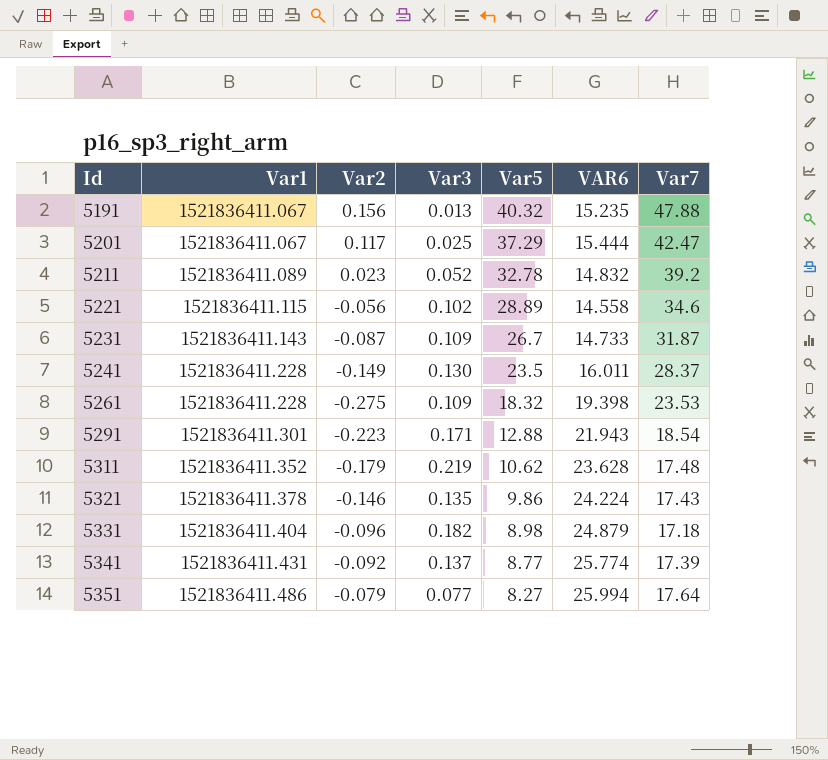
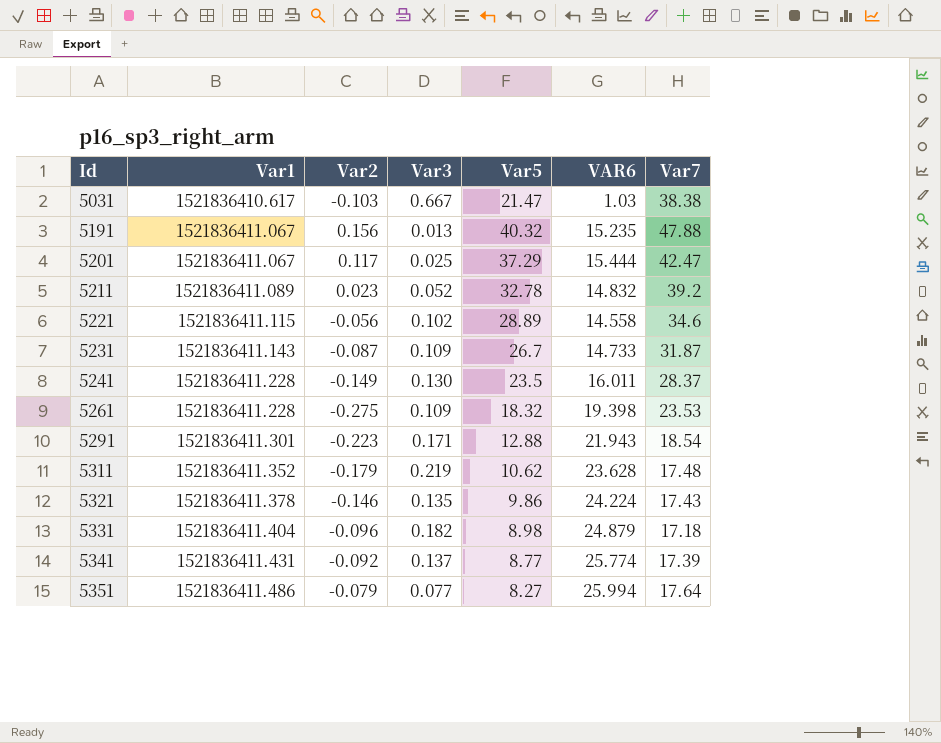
row 5031: none -> 1521836410.617 | -0.103 | 0.667 | 21.47 | 1.03 | 38.38

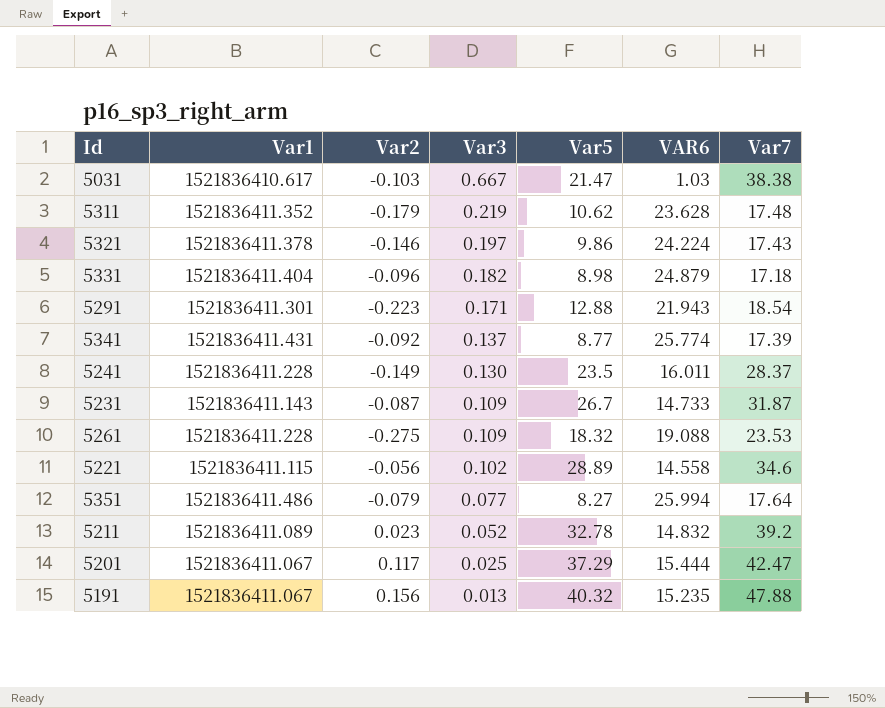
row order: Id ascending -> Var3 descending
5321 | Var3: 0.135 -> 0.197
5261 | VAR6: 19.398 -> 19.088

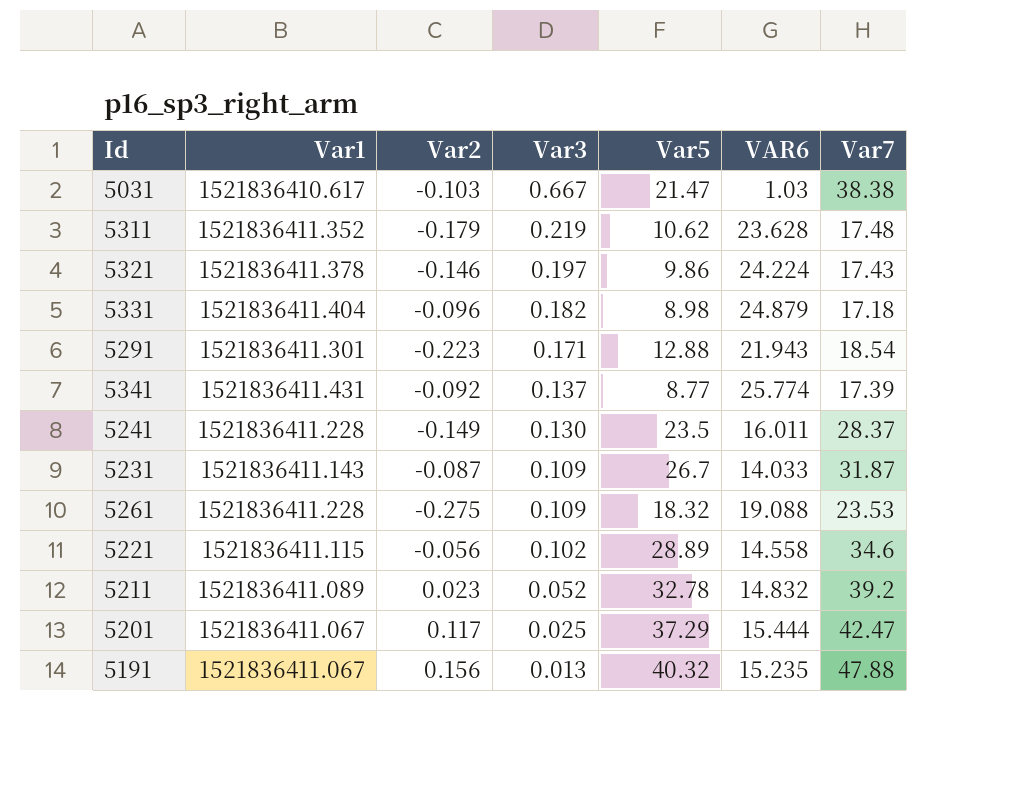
row 5351: 1521836411.486 | -0.079 | 0.077 | 8.27 | 25.994 | 17.64 -> none
5231 | VAR6: 14.733 -> 14.033

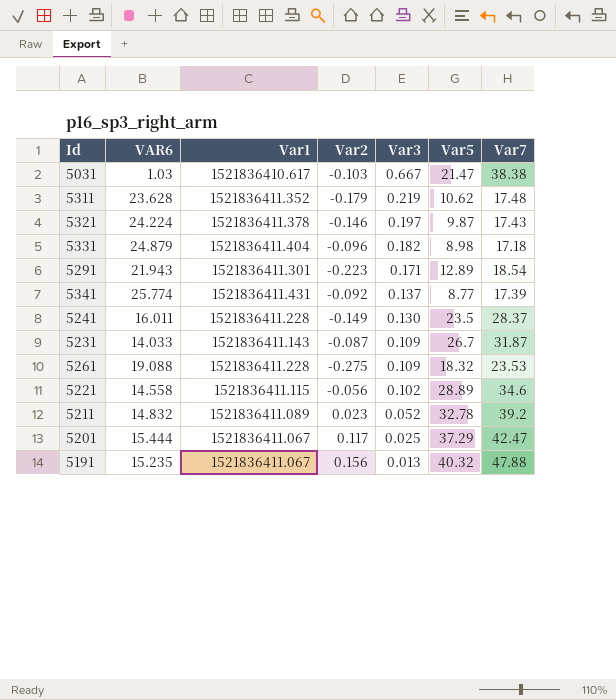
column VAR6 | position: 6 -> 2
5321 | Var5: 9.86 -> 9.87
5291 | Var5: 12.88 -> 12.89

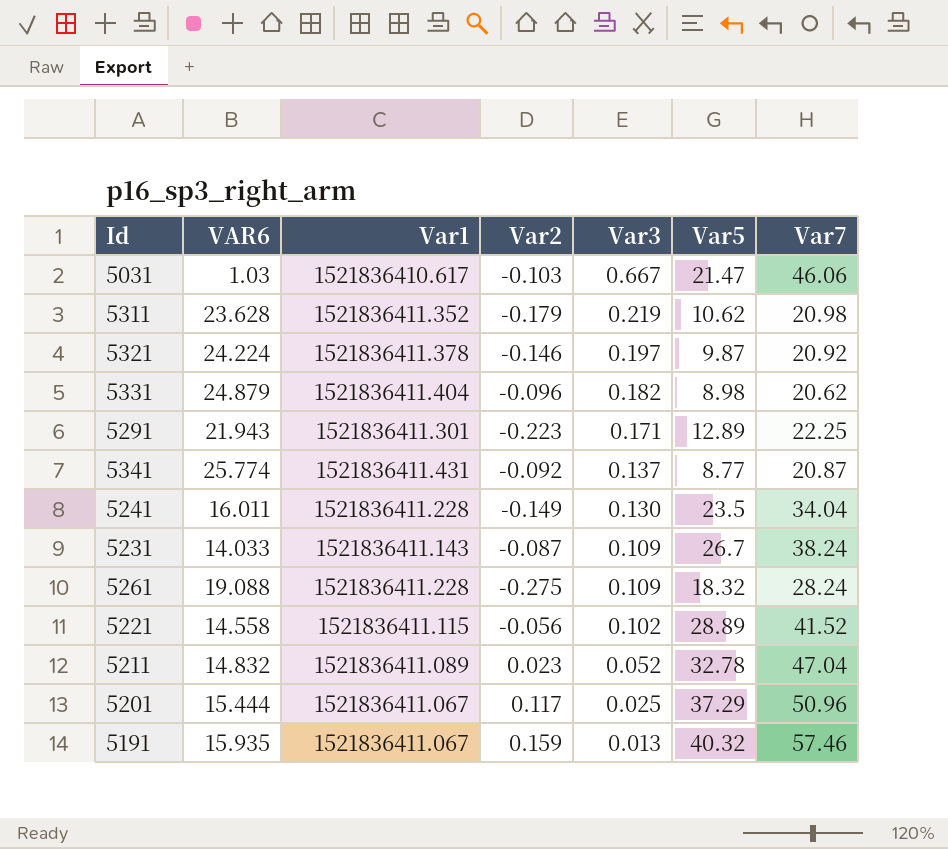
5031 | Var7: 38.38 -> 46.06
5311 | Var7: 17.48 -> 20.98
5321 | Var7: 17.43 -> 20.92
5331 | Var7: 17.18 -> 20.62
5291 | Var7: 18.54 -> 22.25
5341 | Var7: 17.39 -> 20.87
5241 | Var7: 28.37 -> 34.04
5231 | Var7: 31.87 -> 38.24
5261 | Var7: 23.53 -> 28.24
5221 | Var7: 34.6 -> 41.52
5211 | Var7: 39.2 -> 47.04
5201 | Var7: 42.47 -> 50.96
5191 | VAR6: 15.235 -> 15.935
5191 | Var2: 0.156 -> 0.159
5191 | Var7: 47.88 -> 57.46

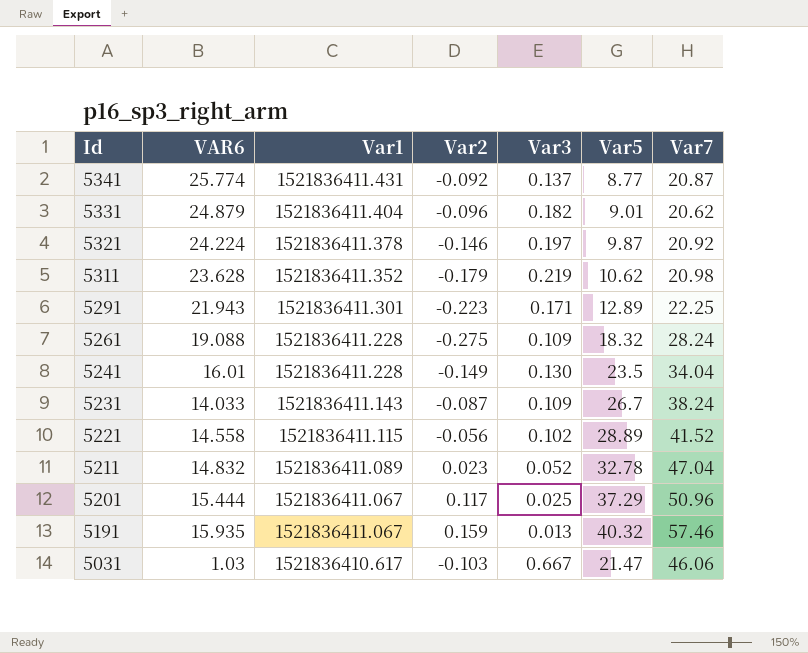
row order: Var3 descending -> Id descending
5331 | Var5: 8.98 -> 9.01
5241 | VAR6: 16.011 -> 16.01

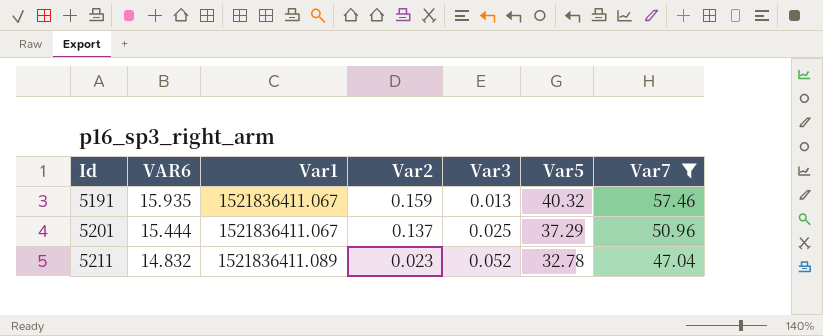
filter: none -> Var7 >= 47.04
row order: Id descending -> Id ascending
5201 | Var2: 0.117 -> 0.137

